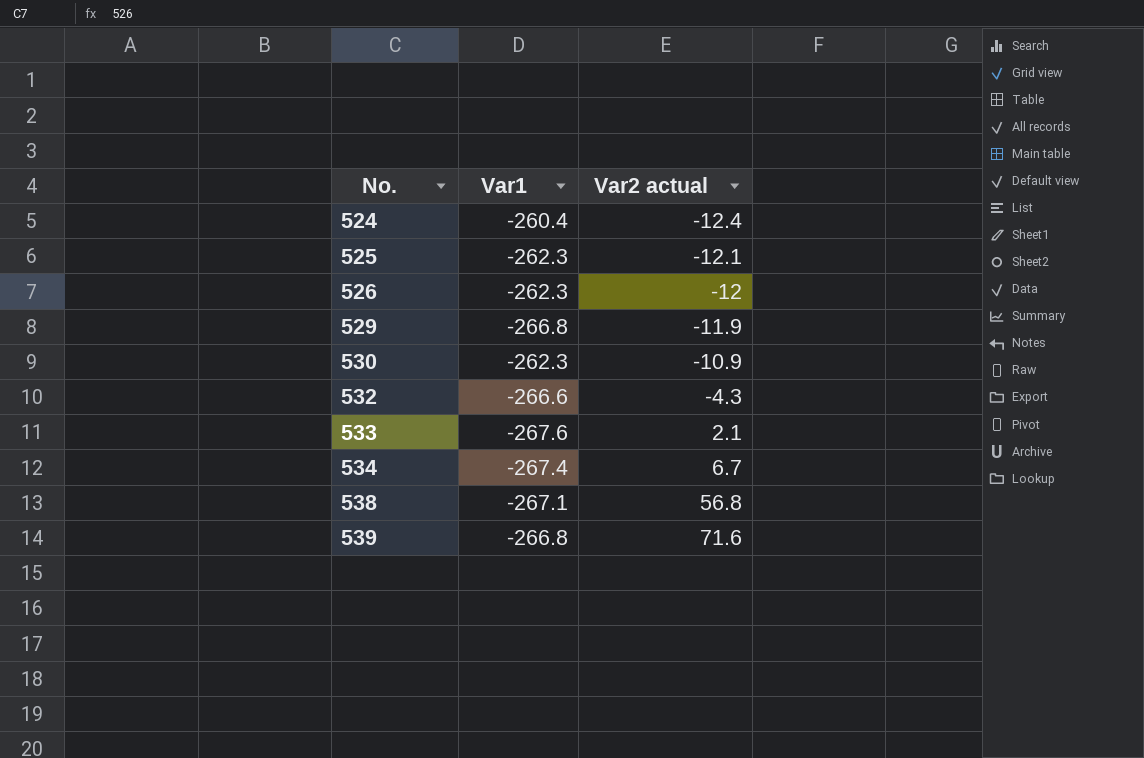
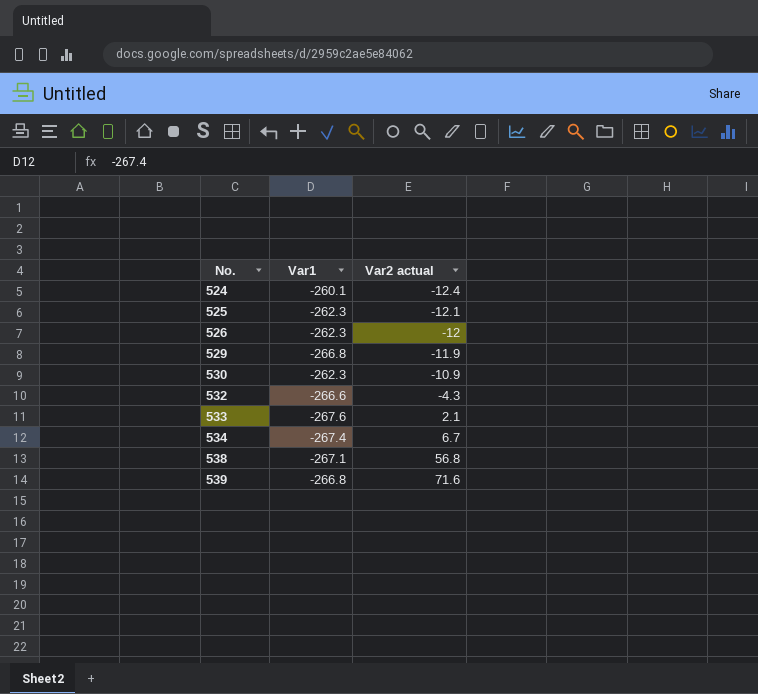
524 | Var1: -260.4 -> -260.1

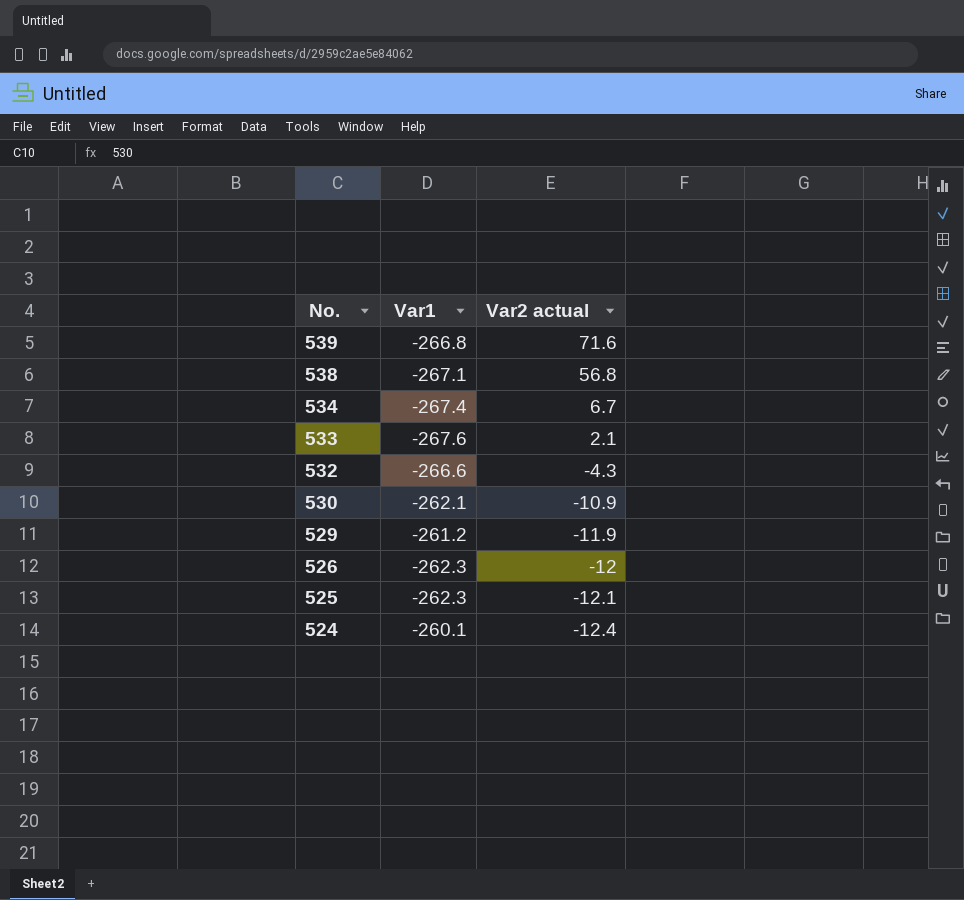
row order: No. ascending -> No. descending
530 | Var1: -262.3 -> -262.1
529 | Var1: -266.8 -> -261.2

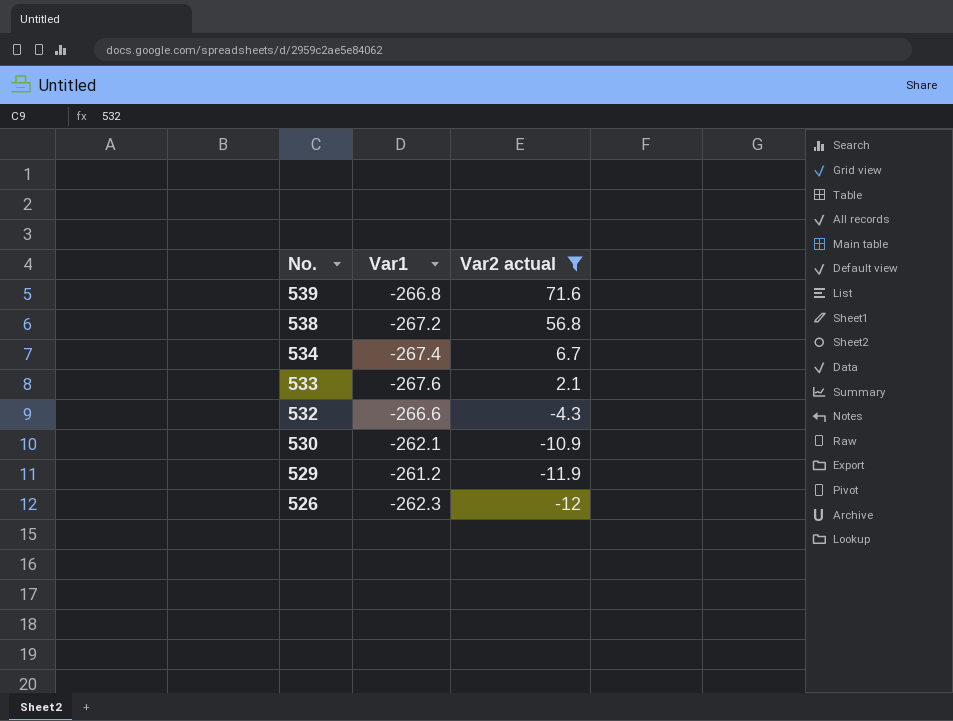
filter: none -> Var2 actual >= -12
538 | Var1: -267.1 -> -267.2

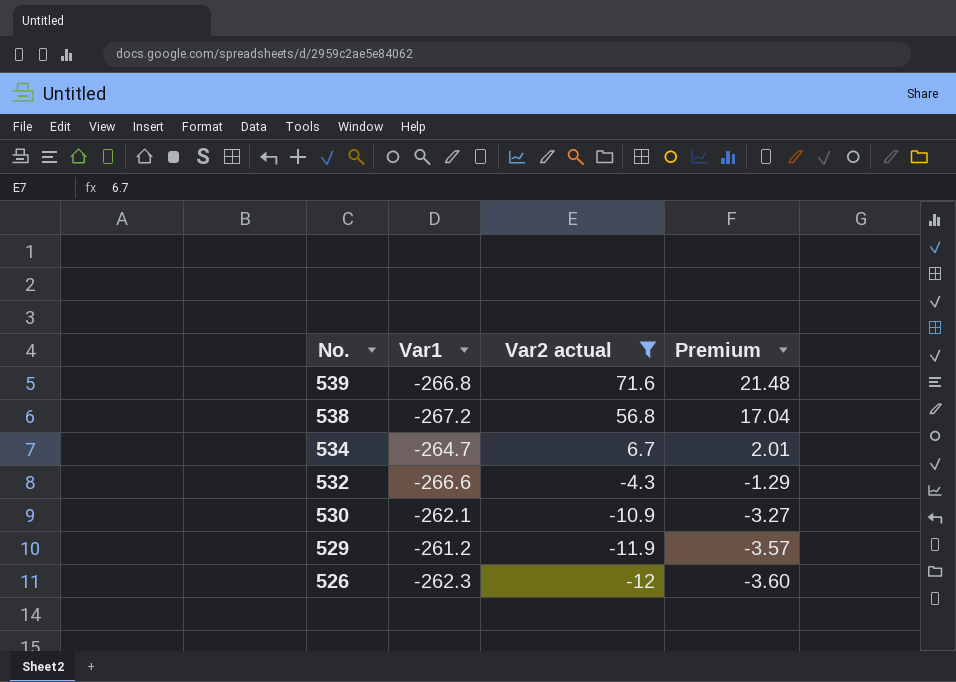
column Premium | formula: none -> [Var2 actual] * 0.3
row 533: -267.6 | 2.1 -> none
534 | Var1: -267.4 -> -264.7

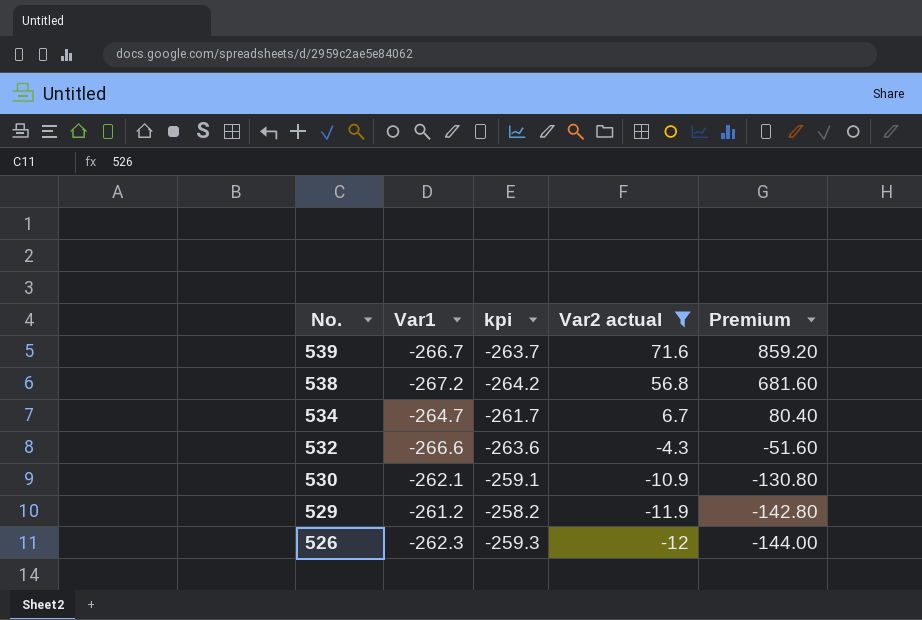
column kpi | formula: none -> [Var1] + 3
column Premium | formula: [Var2 actual] * 0.3 -> [Var2 actual] * 12
539 | Var1: -266.8 -> -266.7

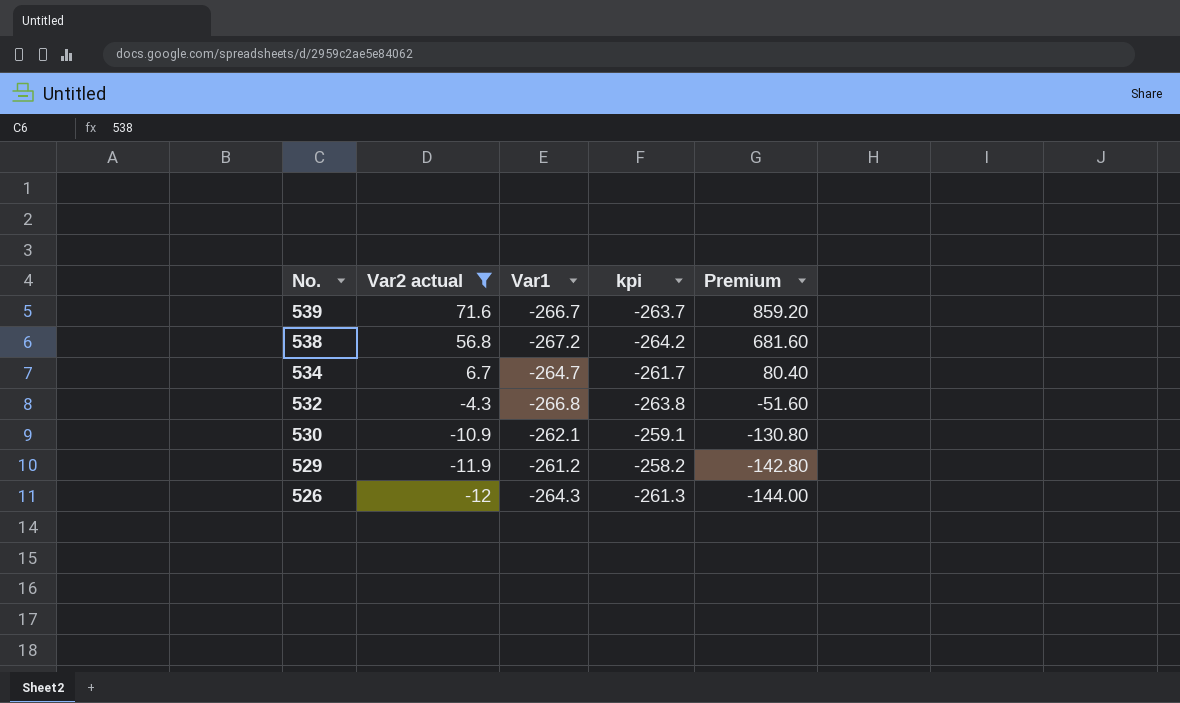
column Var2 actual | position: 4 -> 2
532 | Var1: -266.6 -> -266.8
532 | kpi: -263.6 -> -263.8
526 | Var1: -262.3 -> -264.3
526 | kpi: -259.3 -> -261.3

